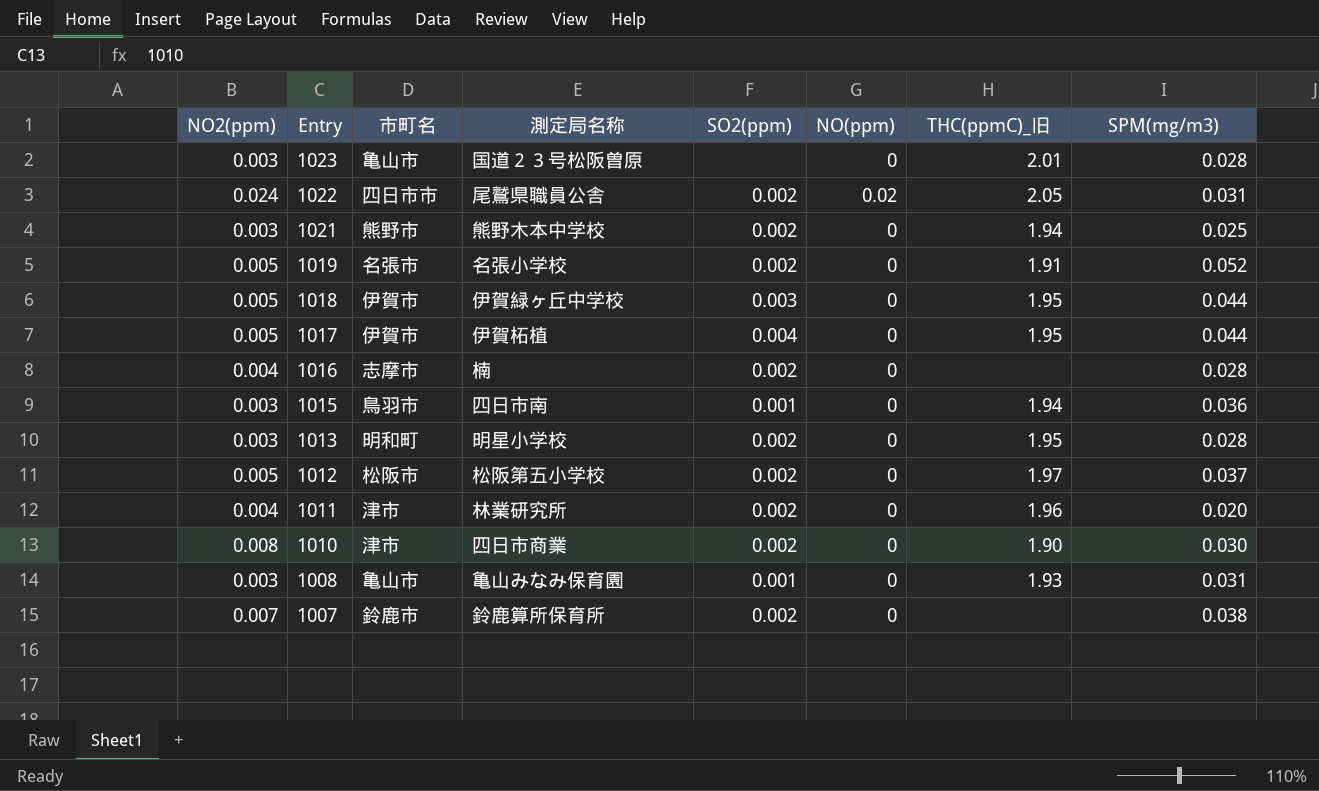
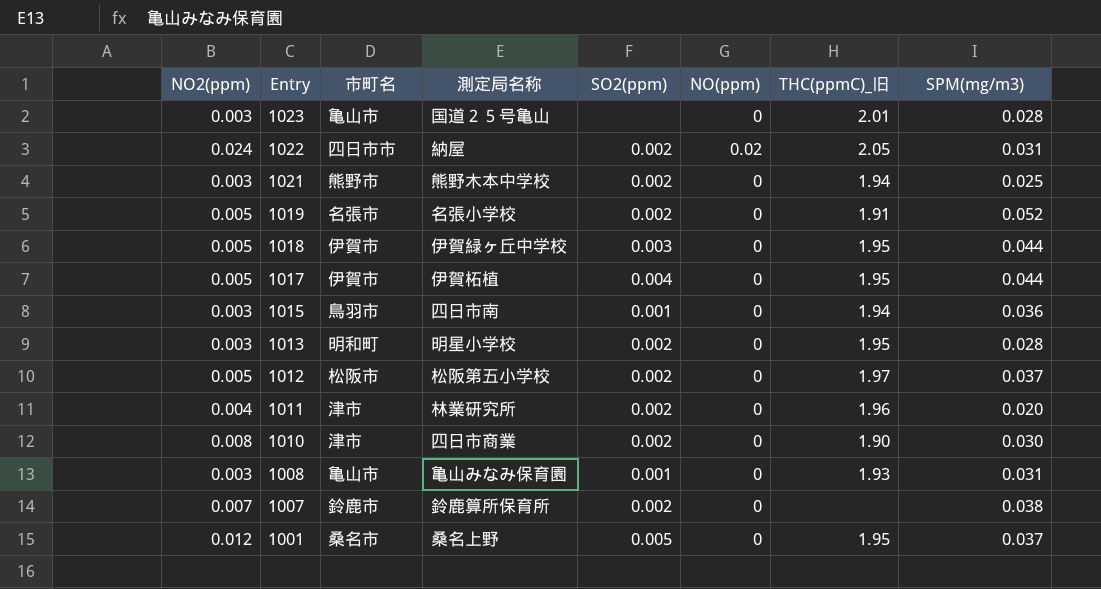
row 1016: 0.004 | 志摩市 | 楠 | 0.002 | 0 | none | 0.028 -> none
1023 | 測定局名称: 国道２３号松阪曽原 -> 国道２５号亀山
1022 | 測定局名称: 尾鷲県職員公舎 -> 納屋
row 1001: none -> 0.012 | 桑名市 | 桑名上野 | 0.005 | 0 | 1.95 | 0.037

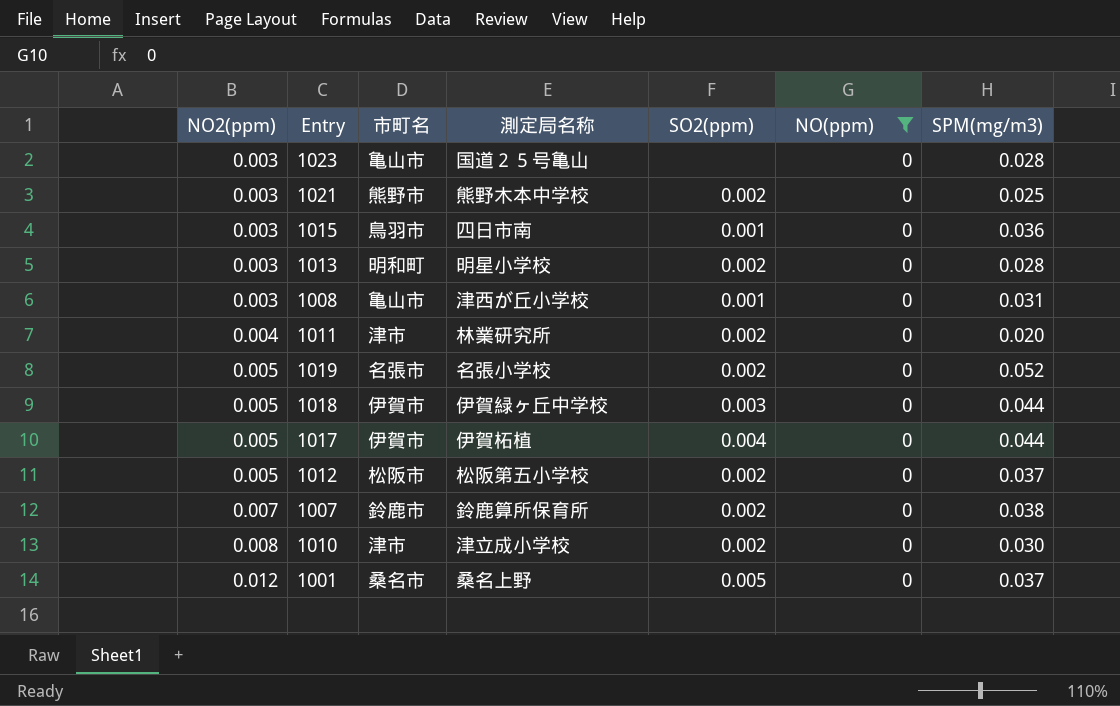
filter: none -> NO(ppm) = 0
row order: Entry descending -> NO2(ppm) ascending
column THC(ppmC)_旧 | position: 7 -> none
1008 | 測定局名称: 亀山みなみ保育園 -> 津西が丘小学校
1010 | 測定局名称: 四日市商業 -> 津立成小学校

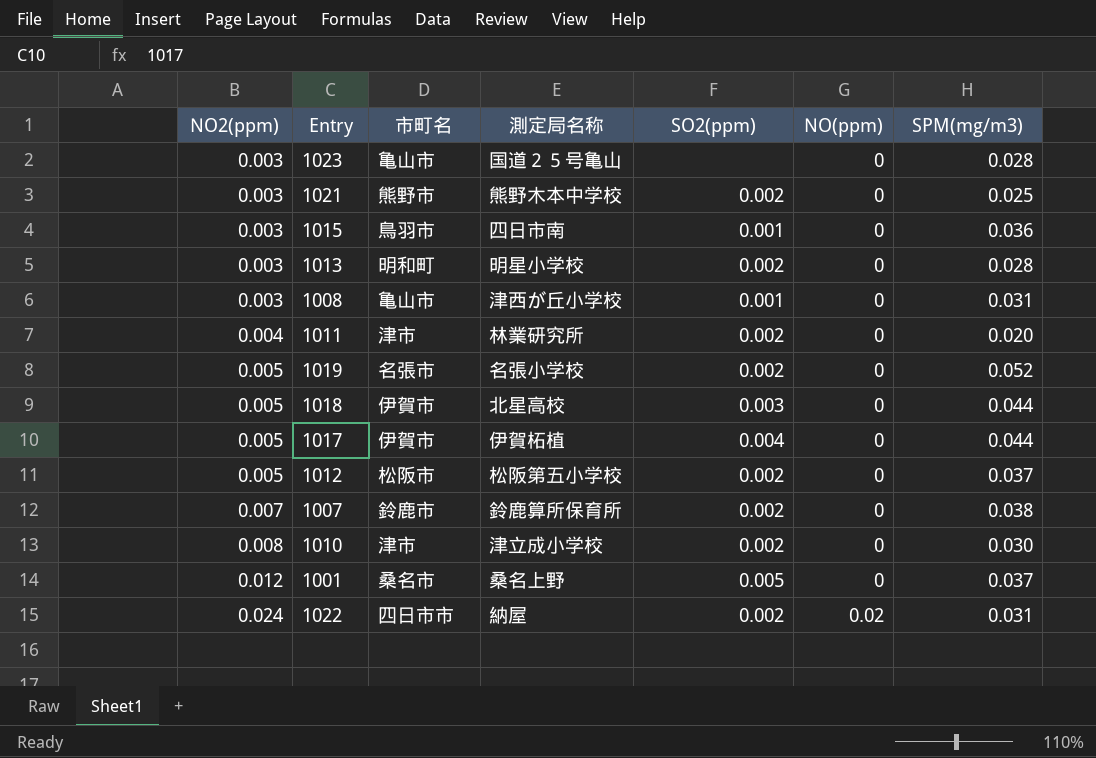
filter: NO(ppm) = 0 -> none
1018 | 測定局名称: 伊賀緑ヶ丘中学校 -> 北星高校

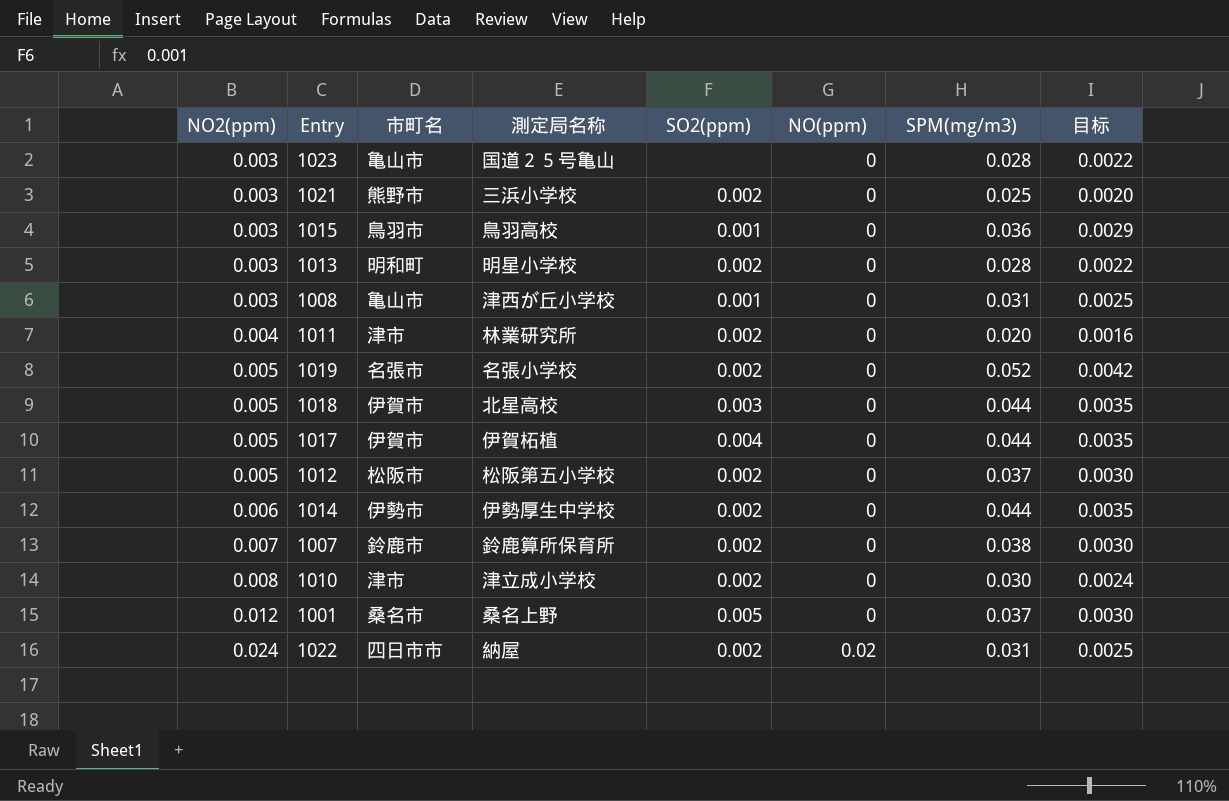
column 目标 | formula: none -> [SPM(mg/m3)] * 0.08
1021 | 測定局名称: 熊野木本中学校 -> 三浜小学校
1015 | 測定局名称: 四日市南 -> 鳥羽高校
row 1014: none -> 0.006 | 伊勢市 | 伊勢厚生中学校 | 0.002 | 0 | 0.044 | 0.0035

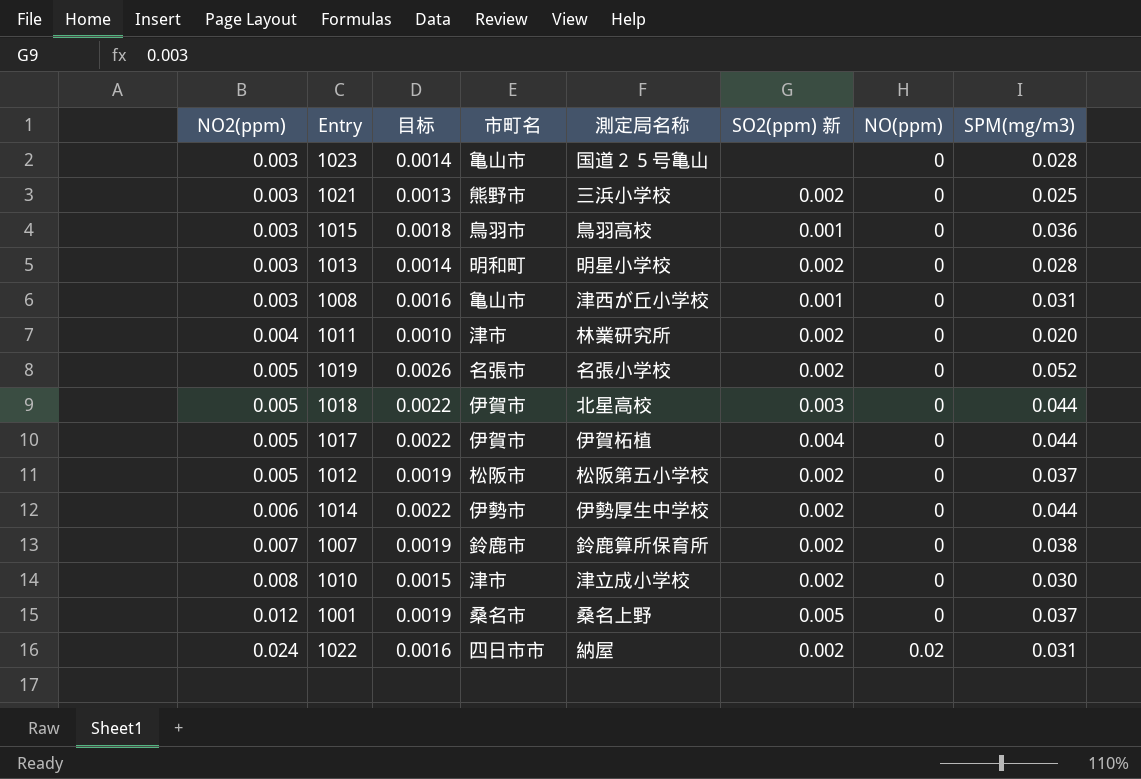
column 目标 | formula: [SPM(mg/m3)] * 0.08 -> [SPM(mg/m3)] * 0.05
column 目标 | position: 8 -> 3
column name: SO2(ppm) -> SO2(ppm) 新

